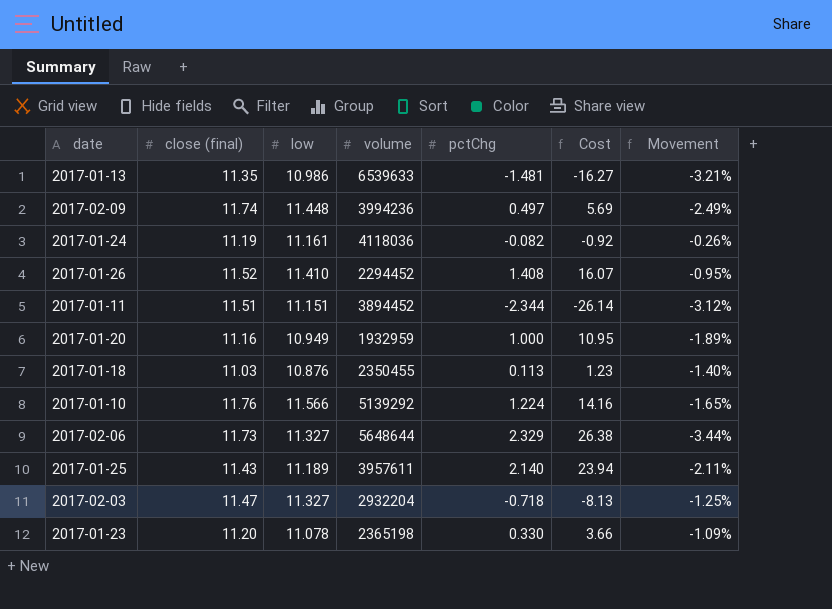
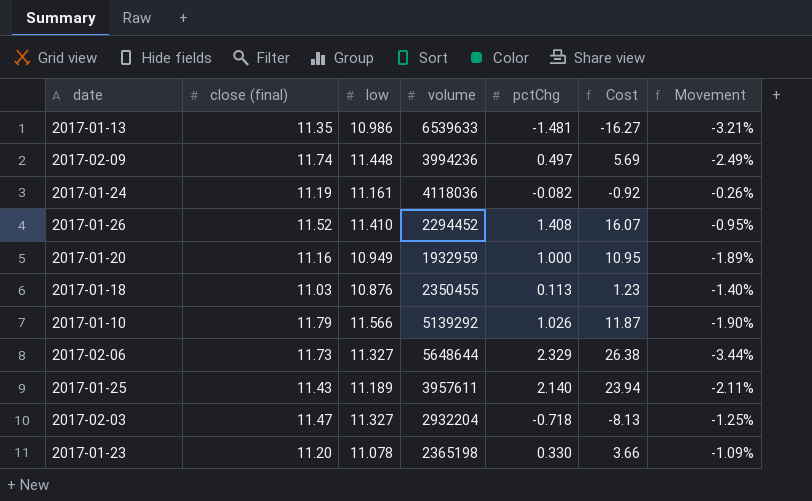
row 2017-01-11: 11.51 | 11.151 | 3894452 | -2.344 | -26.14 | -3.12% -> none
2017-01-10 | close (final): 11.76 -> 11.79
2017-01-10 | pctChg: 1.224 -> 1.026
2017-01-10 | Cost: 14.16 -> 11.87
2017-01-10 | Movement: -1.65% -> -1.90%

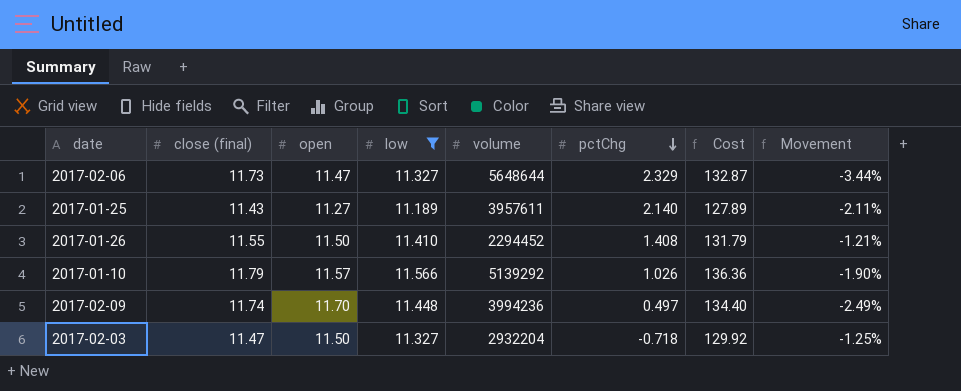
filter: none -> low >= 11.189
row order: none -> pctChg descending
column open | position: none -> 3
column Cost | formula: [low] * [pctChg] -> [close (final)] * [low]
2017-01-26 | close (final): 11.52 -> 11.55
2017-01-26 | Movement: -0.95% -> -1.21%

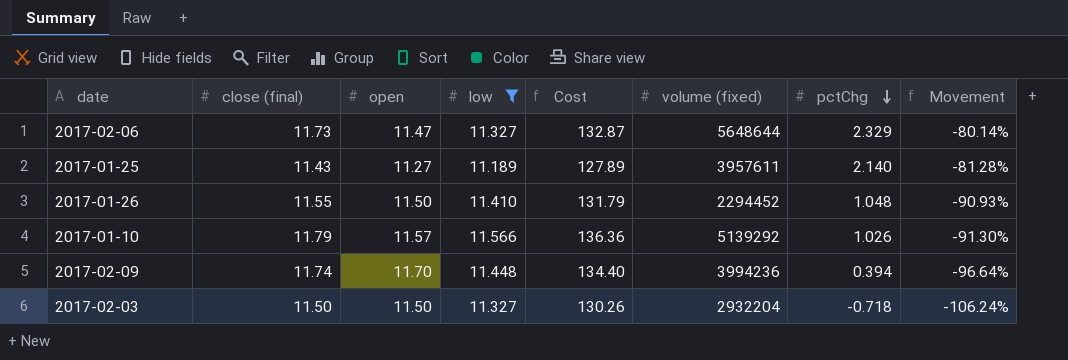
column Cost | position: 7 -> 5
column name: volume -> volume (fixed)
column Movement | formula: ([low] - [close (final)]) / [close (final)] -> ([pctChg] - [close (final)]) / [close (final)]
2017-01-26 | pctChg: 1.408 -> 1.048
2017-02-09 | pctChg: 0.497 -> 0.394
2017-02-03 | close (final): 11.47 -> 11.50
2017-02-03 | Cost: 129.92 -> 130.26

